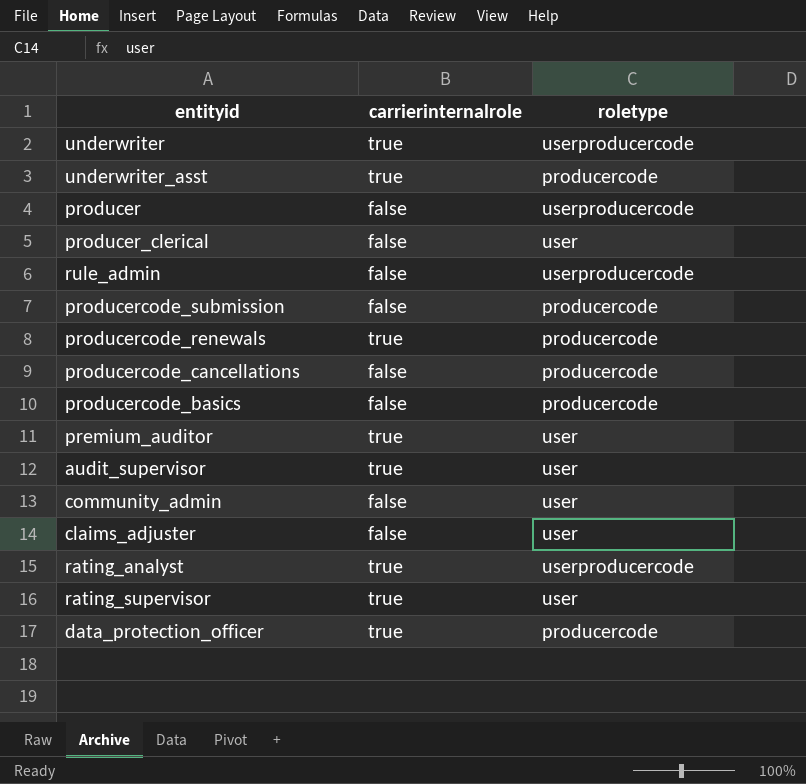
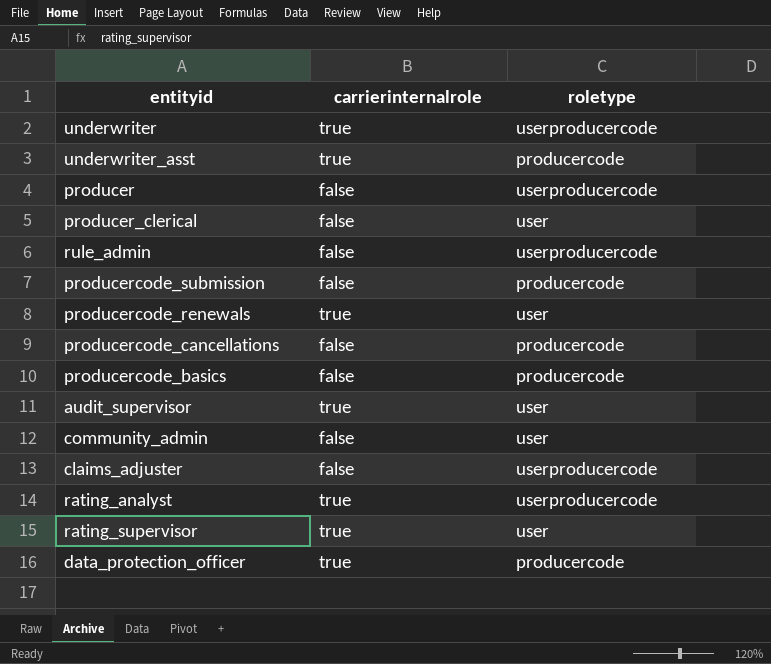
row premium_auditor: true | user -> none
producercode_renewals | roletype: producercode -> user
claims_adjuster | roletype: user -> userproducercode

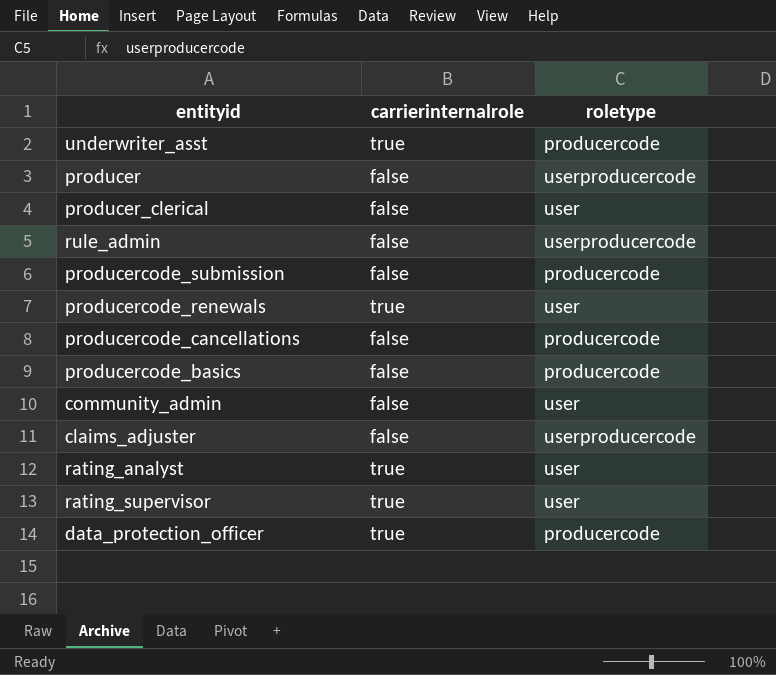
row underwriter: true | userproducercode -> none
row audit_supervisor: true | user -> none
rating_analyst | roletype: userproducercode -> user

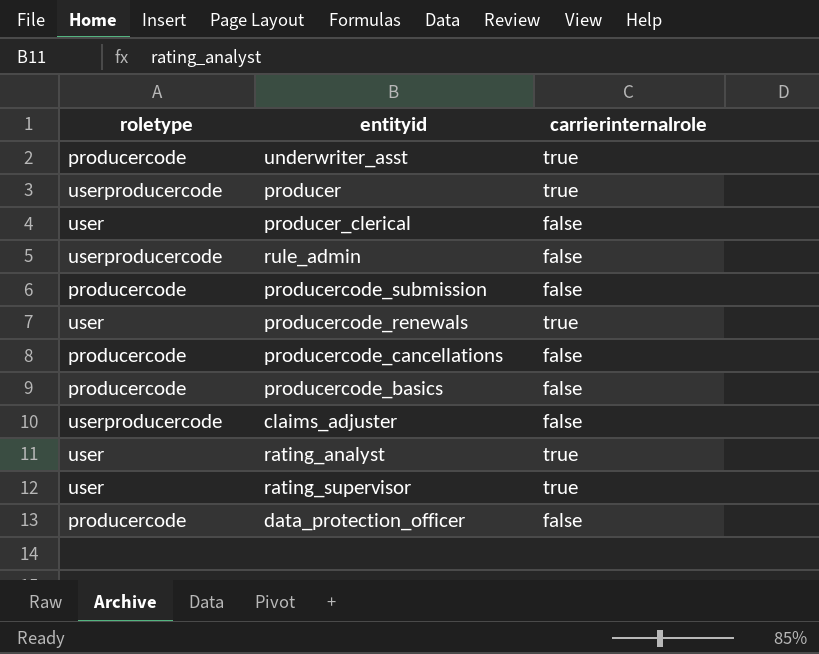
column roletype | position: 3 -> 1
row community_admin: false | user -> none
producer | carrierinternalrole: false -> true
data_protection_officer | carrierinternalrole: true -> false

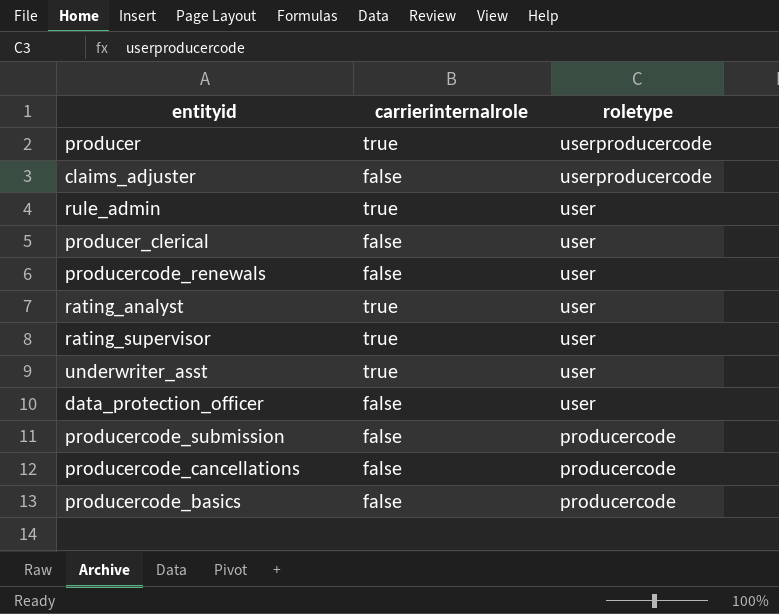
row order: none -> roletype descending
column roletype | position: 1 -> 3
rule_admin | carrierinternalrole: false -> true
rule_admin | roletype: userproducercode -> user
producercode_renewals | carrierinternalrole: true -> false
underwriter_asst | roletype: producercode -> user
data_protection_officer | roletype: producercode -> user

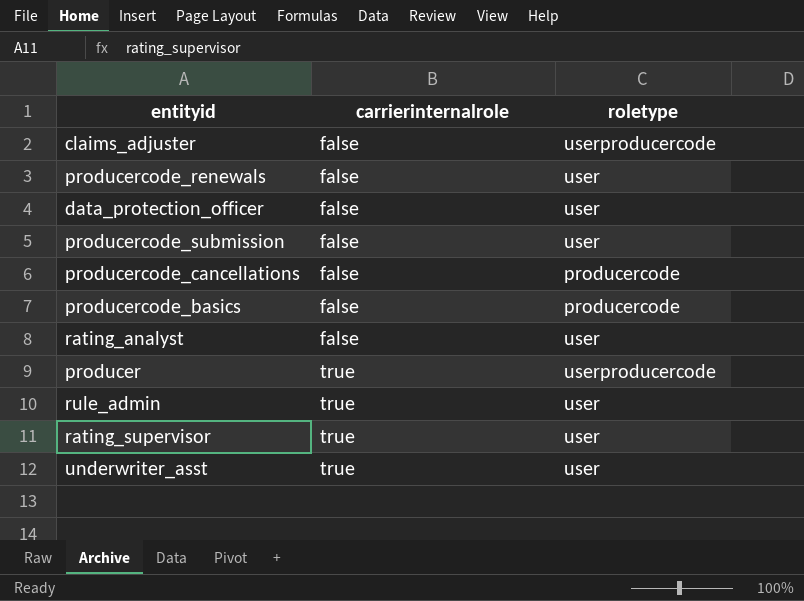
row order: roletype descending -> carrierinternalrole ascending
row producer_clerical: false | user -> none
producercode_submission | roletype: producercode -> user
rating_analyst | carrierinternalrole: true -> false

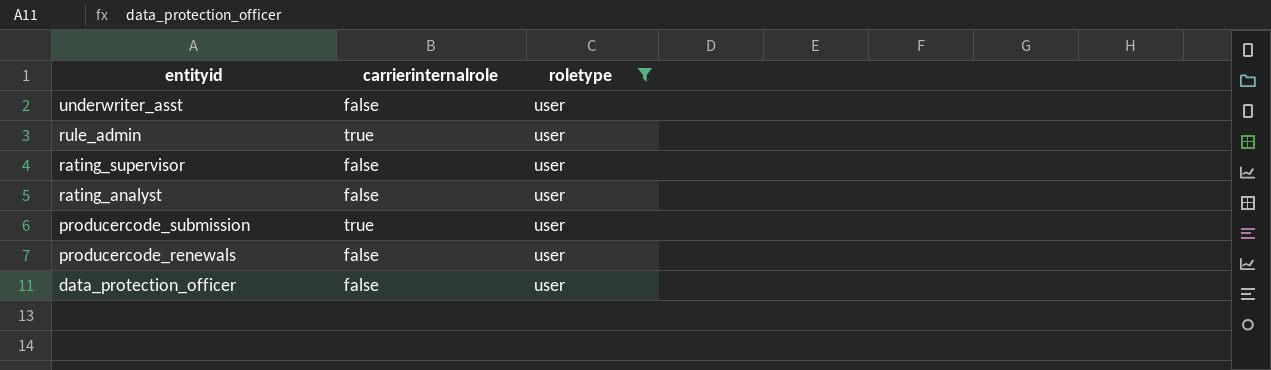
filter: none -> roletype = user
row order: carrierinternalrole ascending -> entityid descending
underwriter_asst | carrierinternalrole: true -> false
rating_supervisor | carrierinternalrole: true -> false
producercode_submission | carrierinternalrole: false -> true

